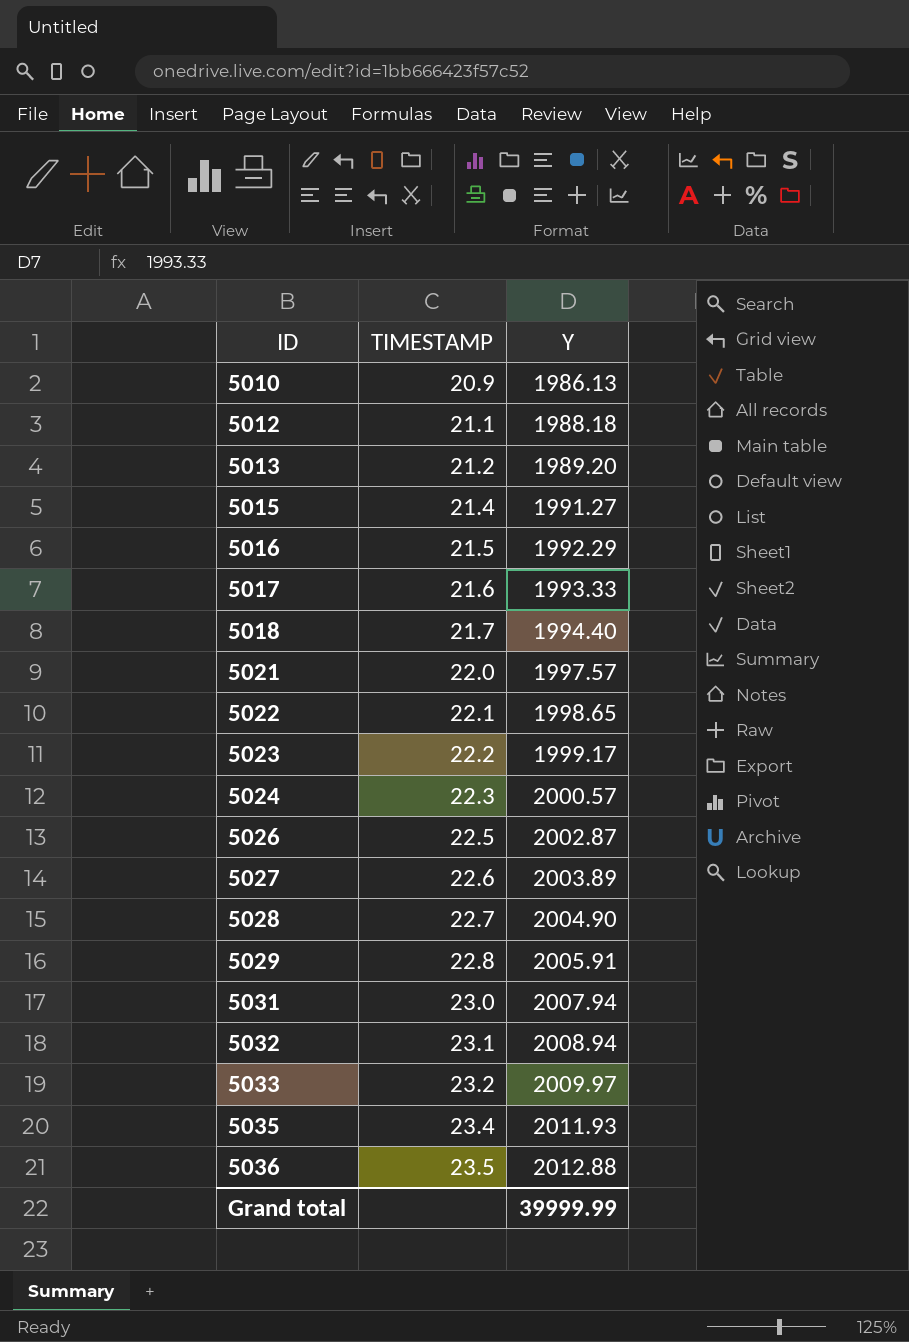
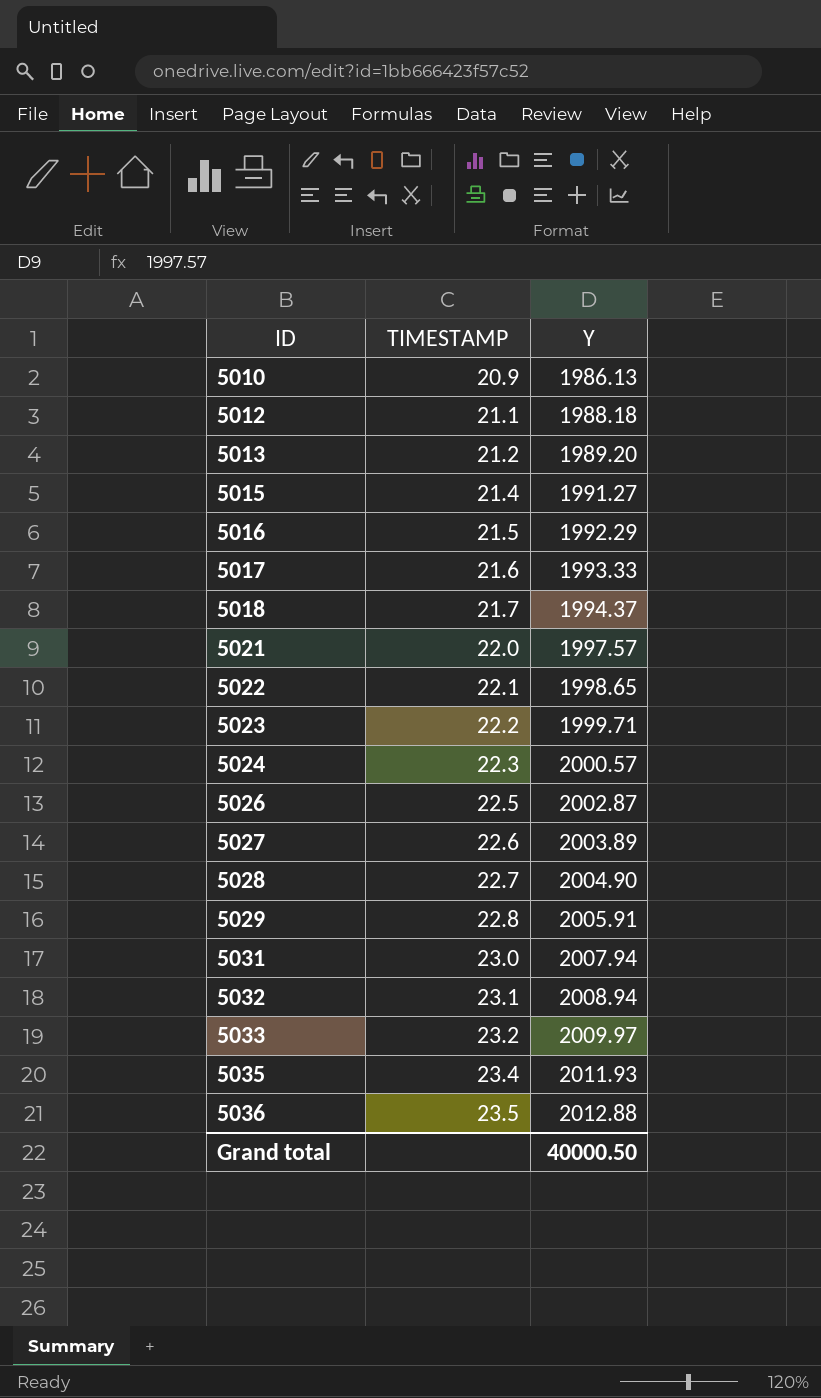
5018 | Y: 1994.40 -> 1994.37
5023 | Y: 1999.17 -> 1999.71
Grand total | Y: 39999.99 -> 40000.50

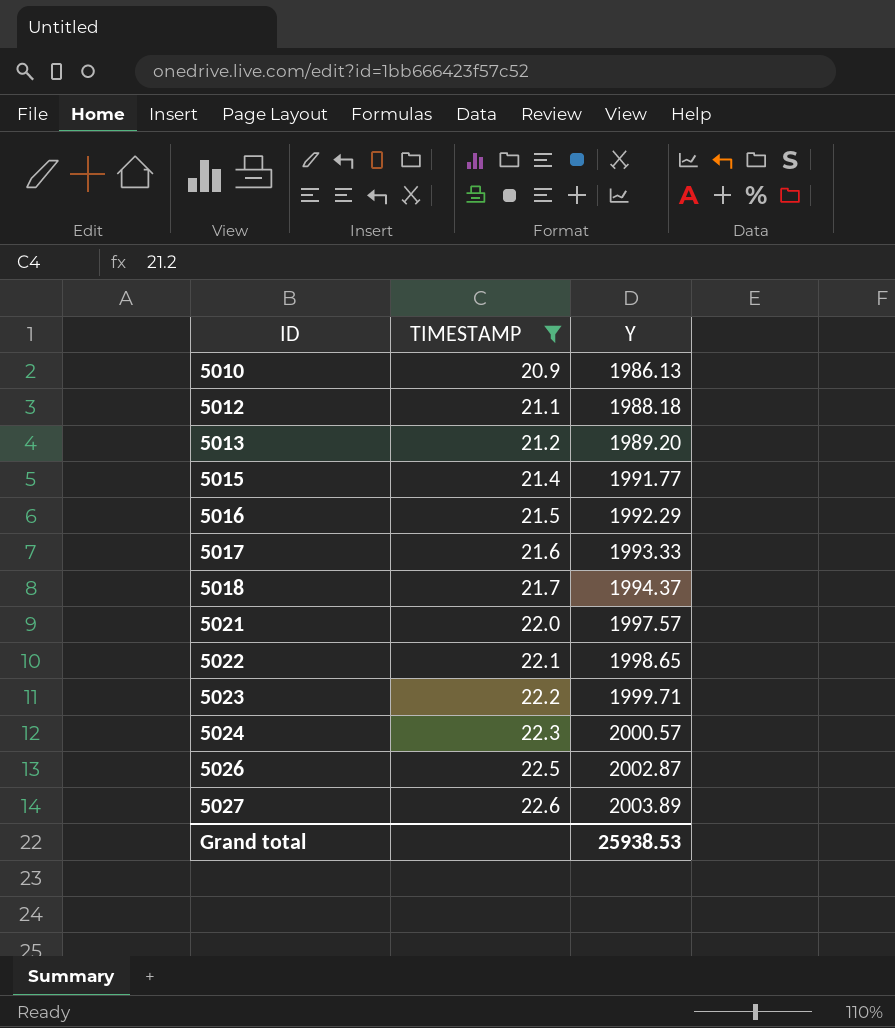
filter: none -> TIMESTAMP <= 22.6
5015 | Y: 1991.27 -> 1991.77
Grand total | Y: 40000.50 -> 25938.53

